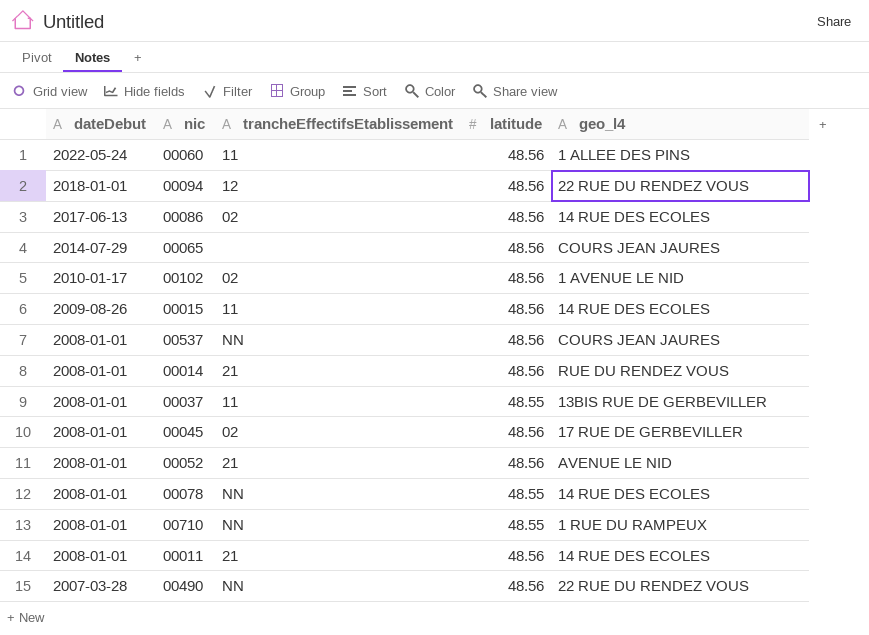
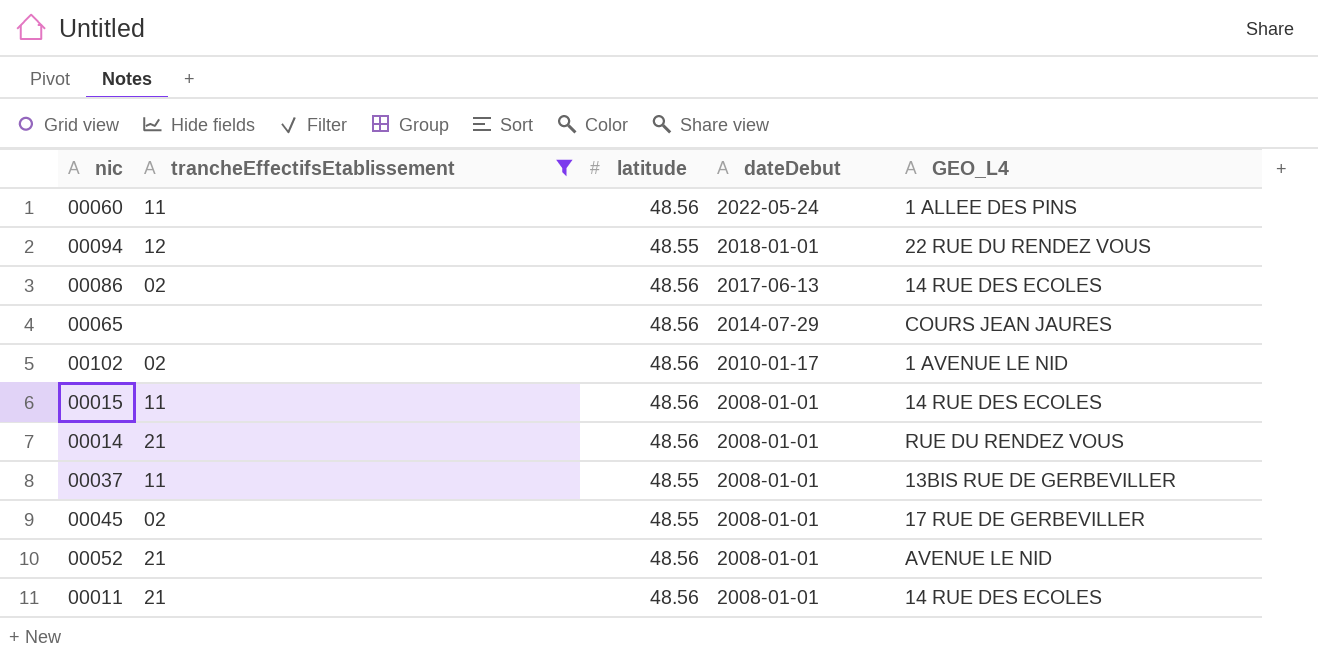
filter: none -> trancheEffectifsEtablissement != NN
column dateDebut | position: 1 -> 4
column name: geo_l4 -> GEO_L4
00094 | latitude: 48.56 -> 48.55
00015 | dateDebut: 2009-08-26 -> 2008-01-01
00045 | latitude: 48.56 -> 48.55

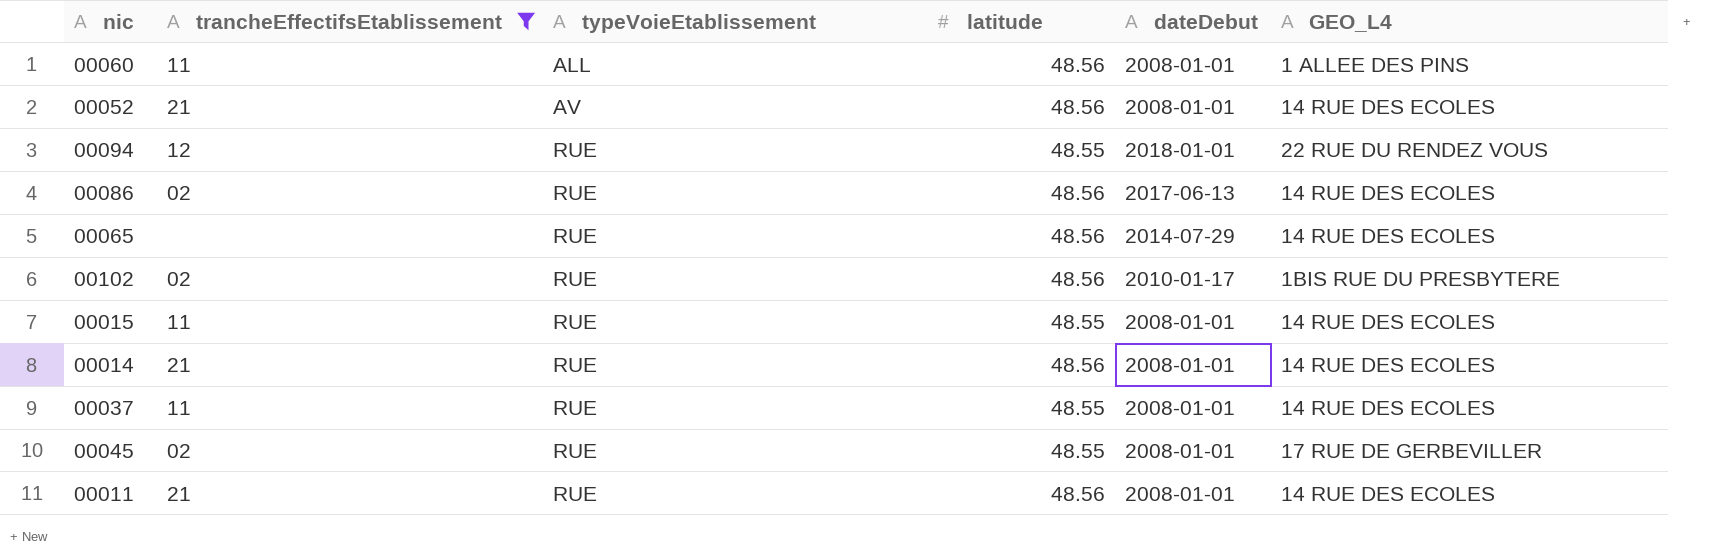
row order: dateDebut descending -> typeVoieEtablissement ascending
column typeVoieEtablissement | position: none -> 3
00060 | dateDebut: 2022-05-24 -> 2008-01-01
00052 | GEO_L4: AVENUE LE NID -> 14 RUE DES ECOLES
00065 | GEO_L4: COURS JEAN JAURES -> 14 RUE DES ECOLES
00102 | GEO_L4: 1 AVENUE LE NID -> 1BIS RUE DU PRESBYTERE
00015 | latitude: 48.56 -> 48.55
00014 | GEO_L4: RUE DU RENDEZ VOUS -> 14 RUE DES ECOLES
00037 | GEO_L4: 13BIS RUE DE GERBEVILLER -> 14 RUE DES ECOLES

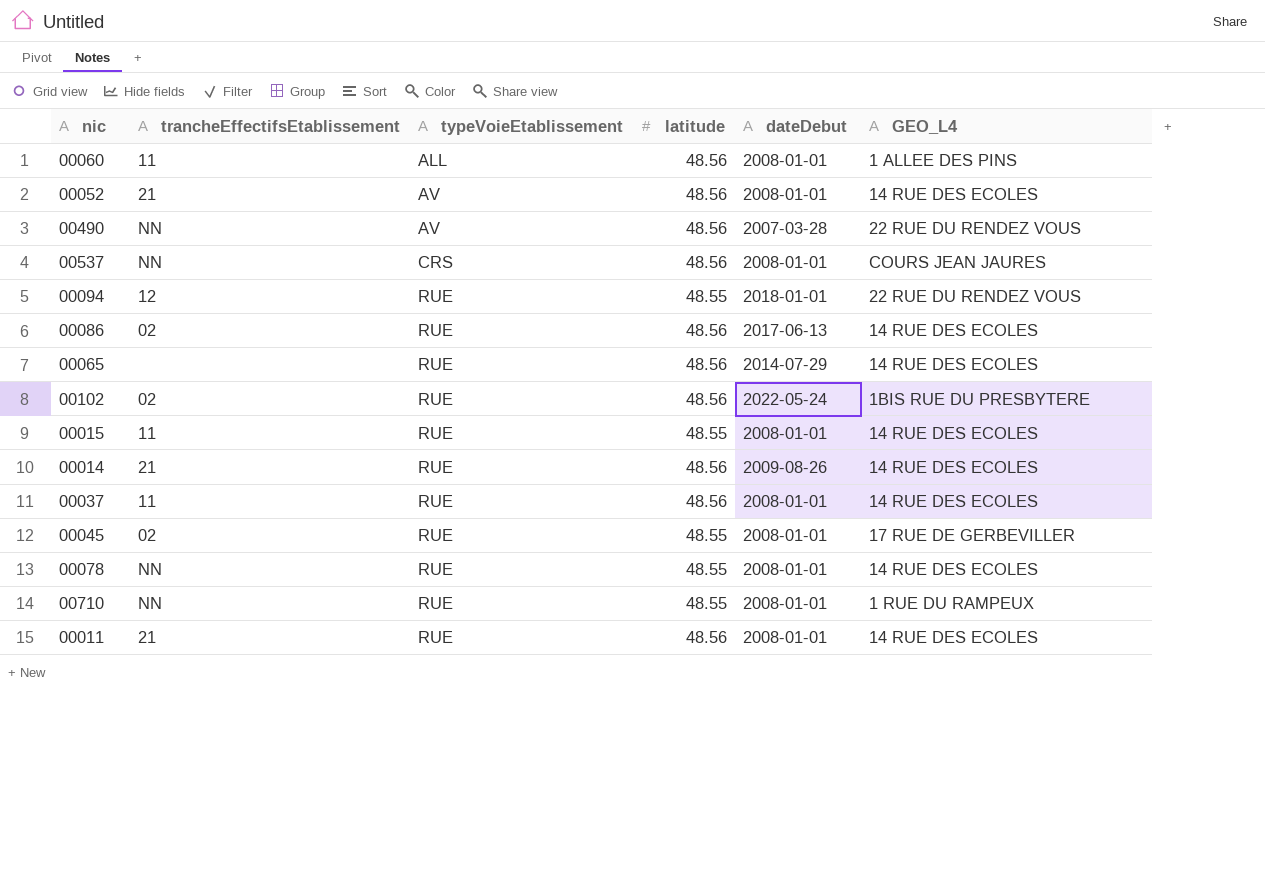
filter: trancheEffectifsEtablissement != NN -> none
00102 | dateDebut: 2010-01-17 -> 2022-05-24
00014 | dateDebut: 2008-01-01 -> 2009-08-26
00037 | latitude: 48.55 -> 48.56

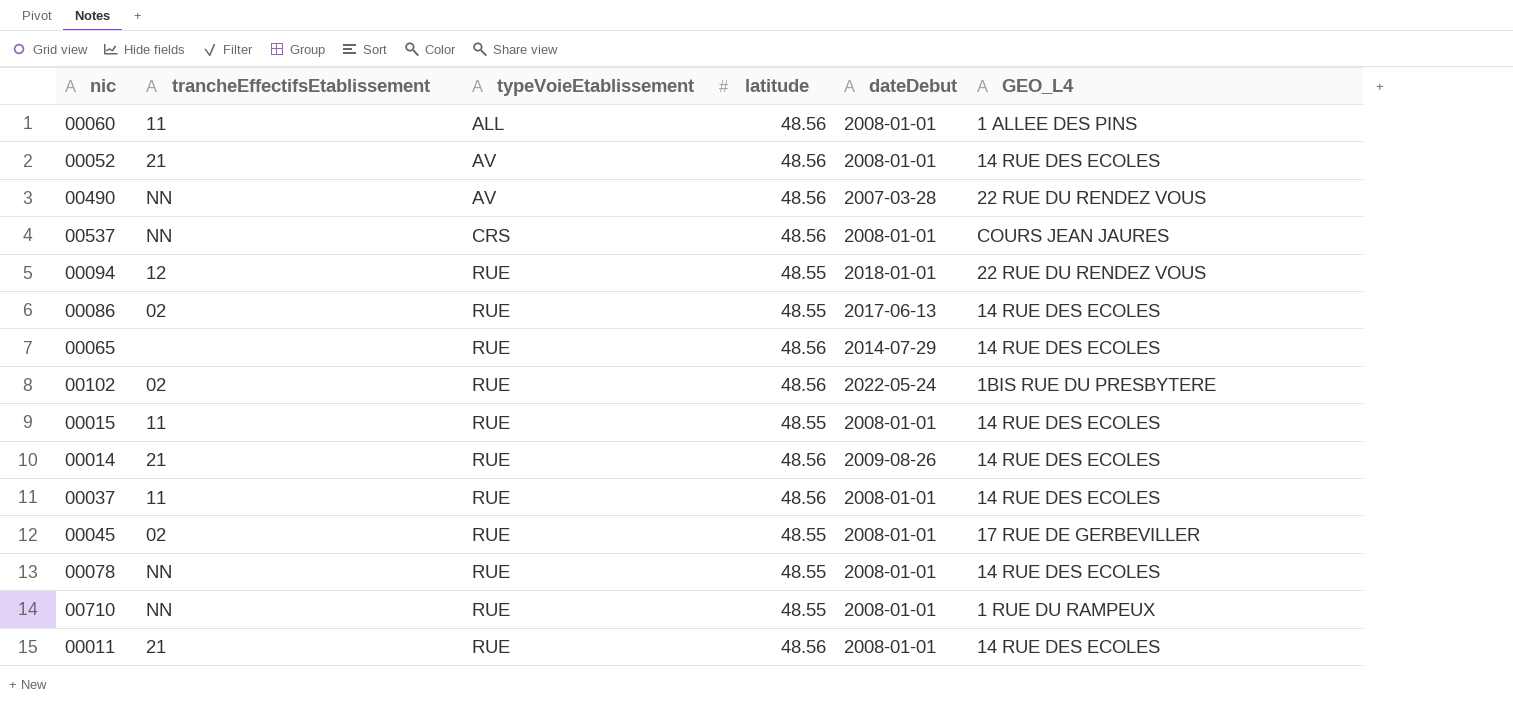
00086 | latitude: 48.56 -> 48.55

